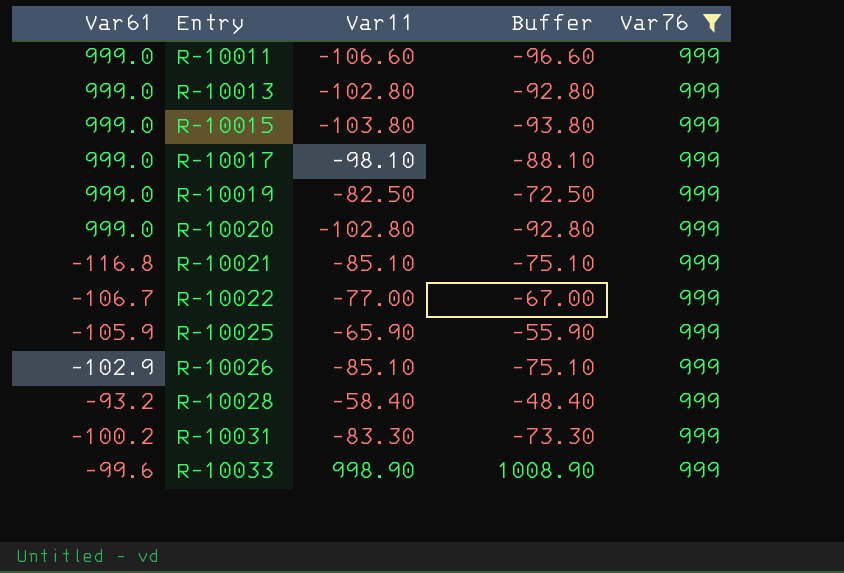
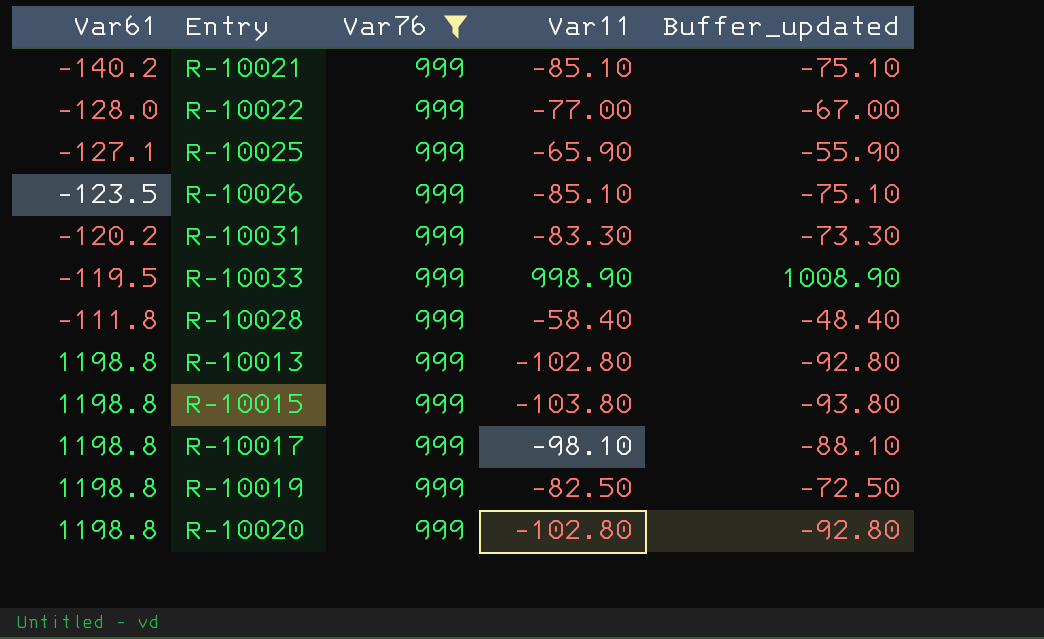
row order: Entry ascending -> Var61 ascending
column Var76 | position: 5 -> 3
column name: Buffer -> Buffer_updated
row R-10011: 999.0 | -106.60 | -96.60 | 999 -> none
R-10021 | Var61: -116.8 -> -140.2
R-10022 | Var61: -106.7 -> -128.0
R-10025 | Var61: -105.9 -> -127.1
R-10026 | Var61: -102.9 -> -123.5
R-10031 | Var61: -100.2 -> -120.2
R-10033 | Var61: -99.6 -> -119.5
R-10028 | Var61: -93.2 -> -111.8
R-10013 | Var61: 999.0 -> 1198.8
R-10015 | Var61: 999.0 -> 1198.8
R-10017 | Var61: 999.0 -> 1198.8
R-10019 | Var61: 999.0 -> 1198.8
R-10020 | Var61: 999.0 -> 1198.8

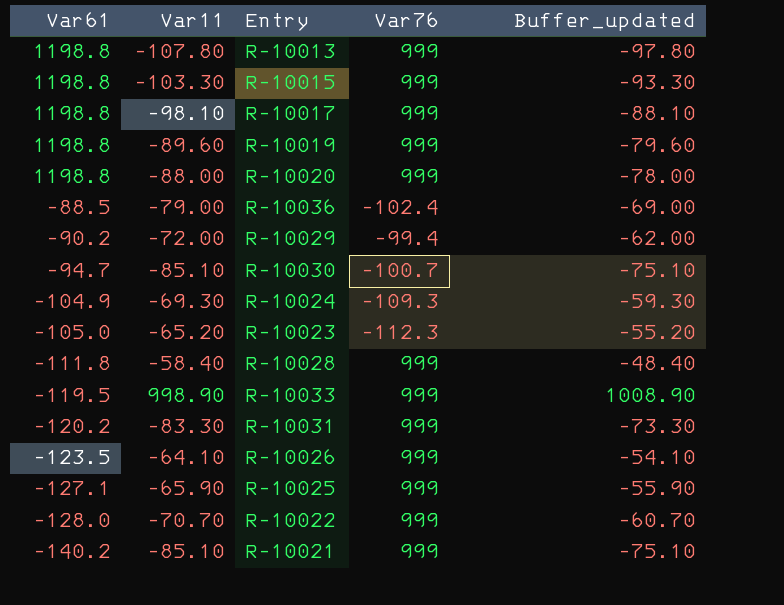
filter: Var76 = 999 -> none
row order: Var61 ascending -> Var61 descending
column Var11 | position: 4 -> 2
R-10013 | Var11: -102.80 -> -107.80
R-10013 | Buffer_updated: -92.80 -> -97.80
R-10015 | Var11: -103.80 -> -103.30
R-10015 | Buffer_updated: -93.80 -> -93.30
R-10019 | Var11: -82.50 -> -89.60
R-10019 | Buffer_updated: -72.50 -> -79.60
R-10020 | Var11: -102.80 -> -88.00
R-10020 | Buffer_updated: -92.80 -> -78.00
R-10026 | Var11: -85.10 -> -64.10
R-10026 | Buffer_updated: -75.10 -> -54.10
R-10022 | Var11: -77.00 -> -70.70
R-10022 | Buffer_updated: -67.00 -> -60.70

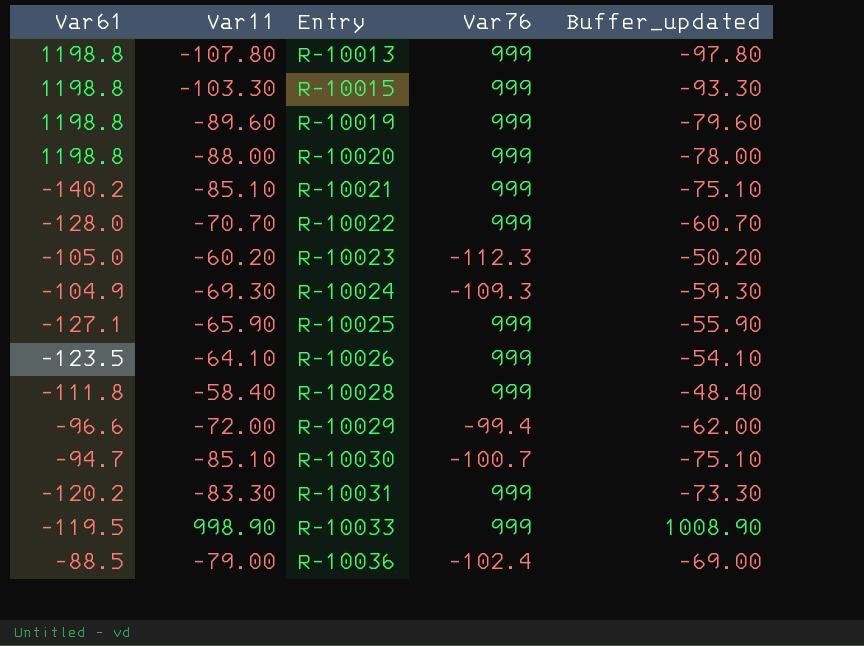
row order: Var61 descending -> Entry ascending
row R-10017: 1198.8 | -98.10 | 999 | -88.10 -> none
R-10023 | Var11: -65.20 -> -60.20
R-10023 | Buffer_updated: -55.20 -> -50.20
R-10029 | Var61: -90.2 -> -96.6

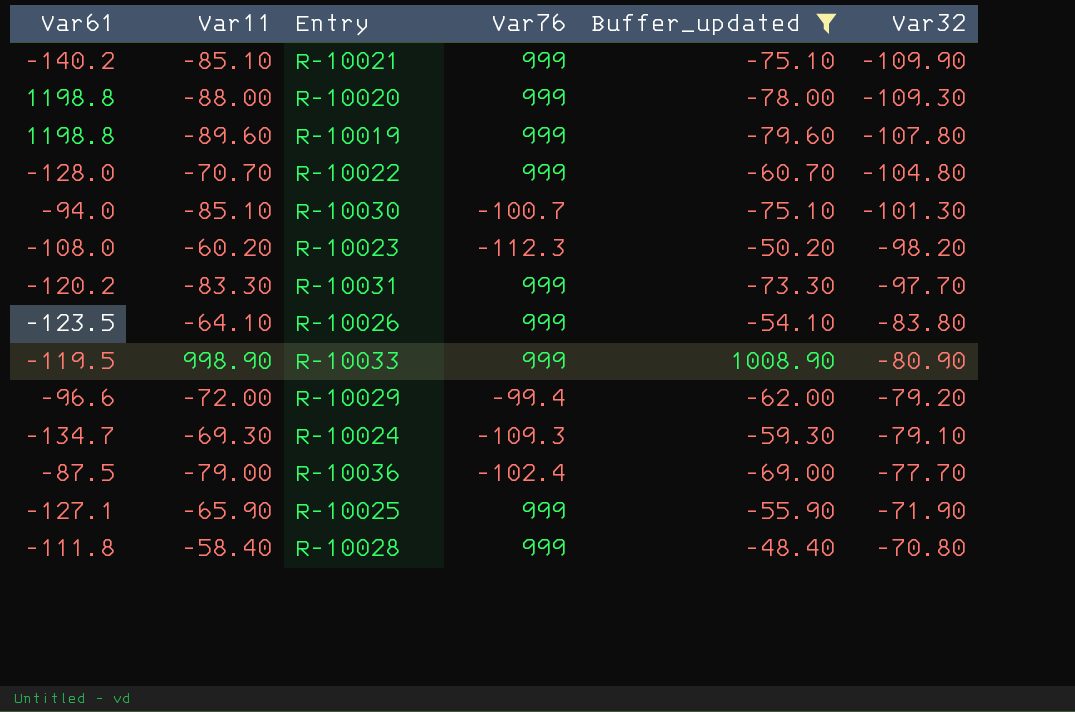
filter: none -> Buffer_updated >= -79.60
row order: Entry ascending -> Var32 ascending
column Var32 | position: none -> 6
R-10030 | Var61: -94.7 -> -94.0
R-10023 | Var61: -105.0 -> -108.0
R-10024 | Var61: -104.9 -> -134.7
R-10036 | Var61: -88.5 -> -87.5

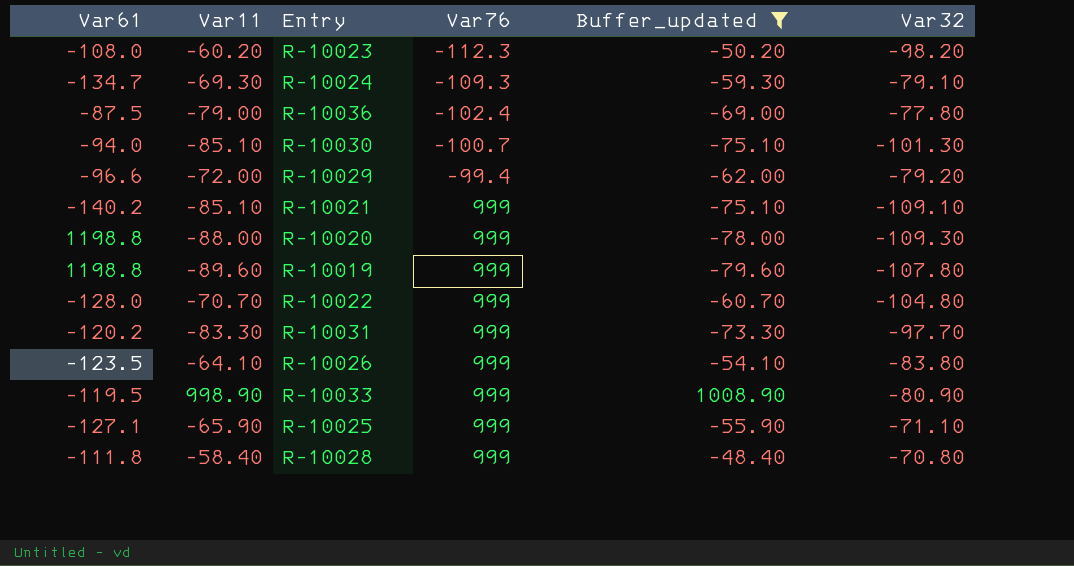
row order: Var32 ascending -> Var76 ascending
R-10036 | Var32: -77.70 -> -77.80
R-10021 | Var32: -109.90 -> -109.10
R-10025 | Var32: -71.90 -> -71.10

